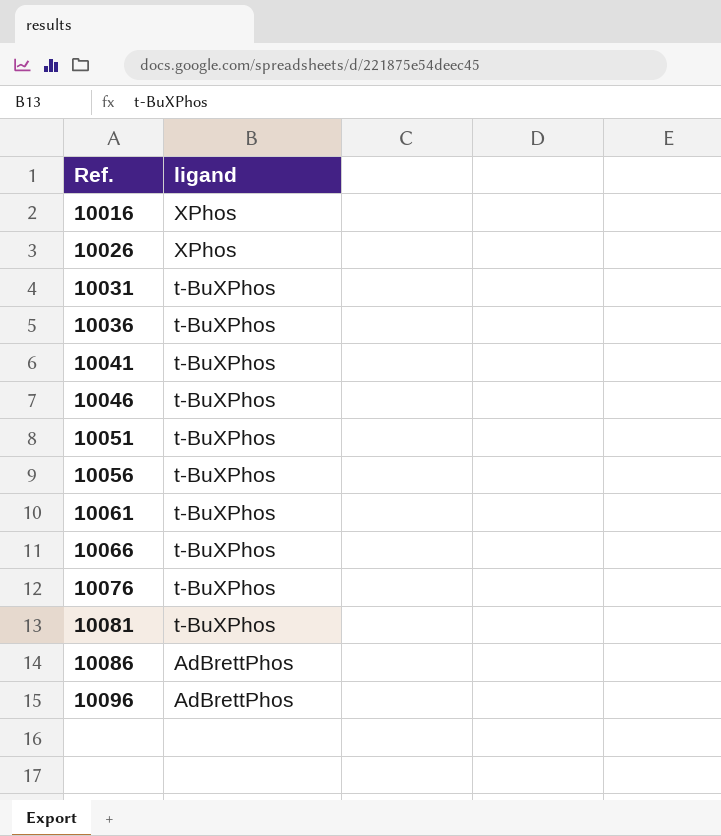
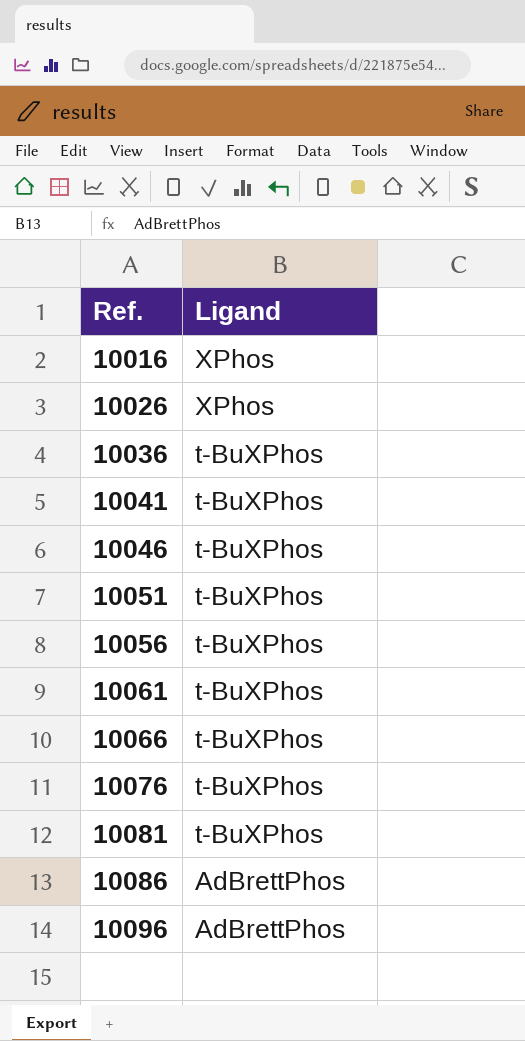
column name: ligand -> Ligand
row 10031: t-BuXPhos -> none

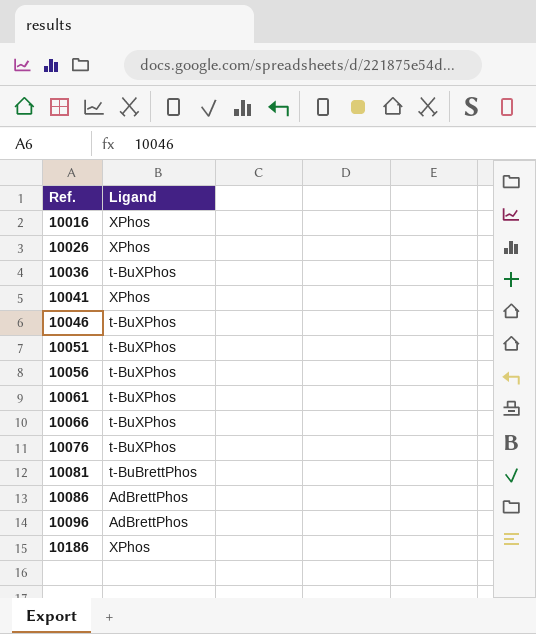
10041 | Ligand: t-BuXPhos -> XPhos
10081 | Ligand: t-BuXPhos -> t-BuBrettPhos
row 10186: none -> XPhos

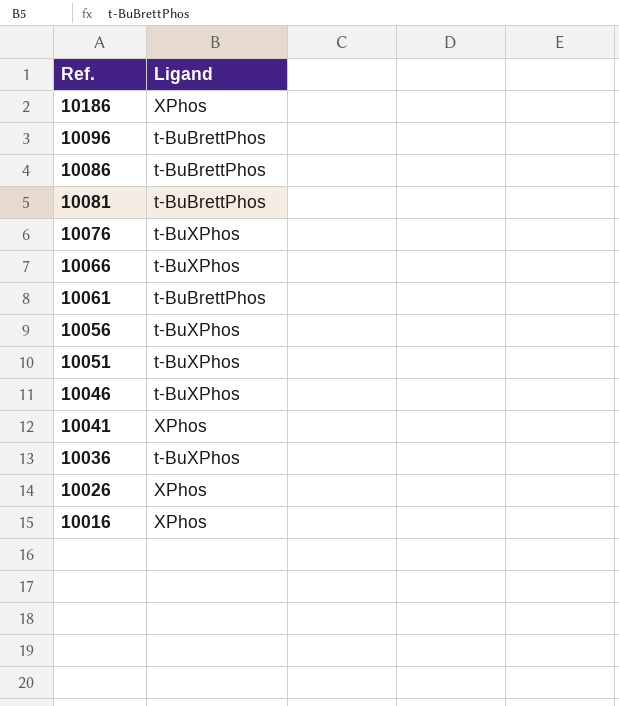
row order: Ref. ascending -> Ref. descending
10096 | Ligand: AdBrettPhos -> t-BuBrettPhos
10086 | Ligand: AdBrettPhos -> t-BuBrettPhos
10061 | Ligand: t-BuXPhos -> t-BuBrettPhos

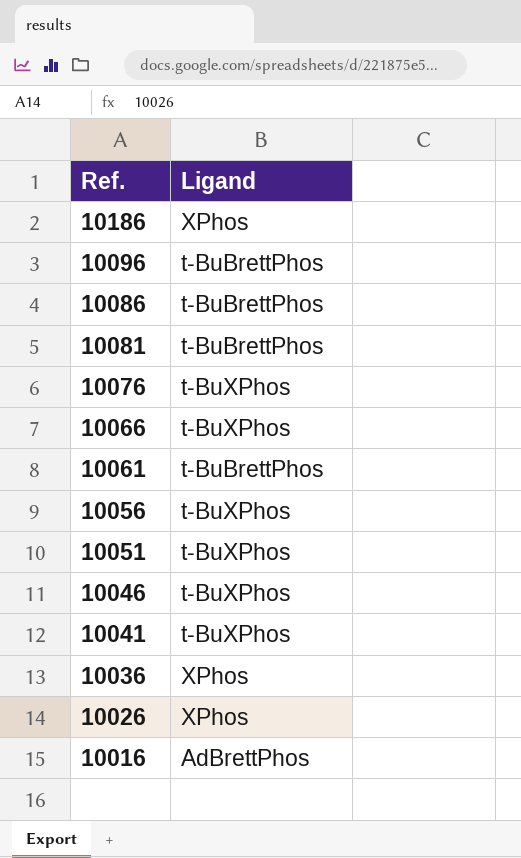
10041 | Ligand: XPhos -> t-BuXPhos
10036 | Ligand: t-BuXPhos -> XPhos
10016 | Ligand: XPhos -> AdBrettPhos

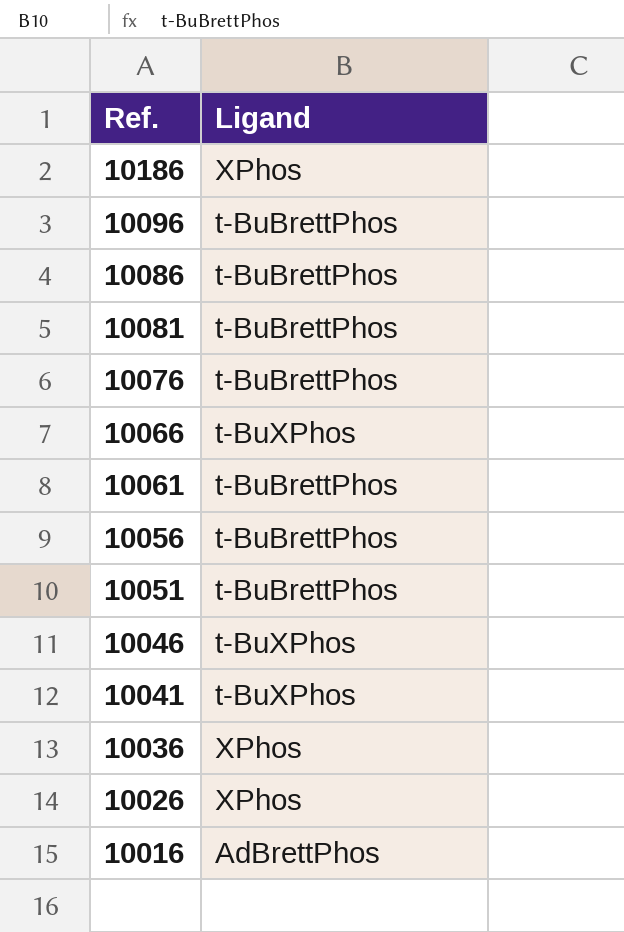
10076 | Ligand: t-BuXPhos -> t-BuBrettPhos
10056 | Ligand: t-BuXPhos -> t-BuBrettPhos
10051 | Ligand: t-BuXPhos -> t-BuBrettPhos

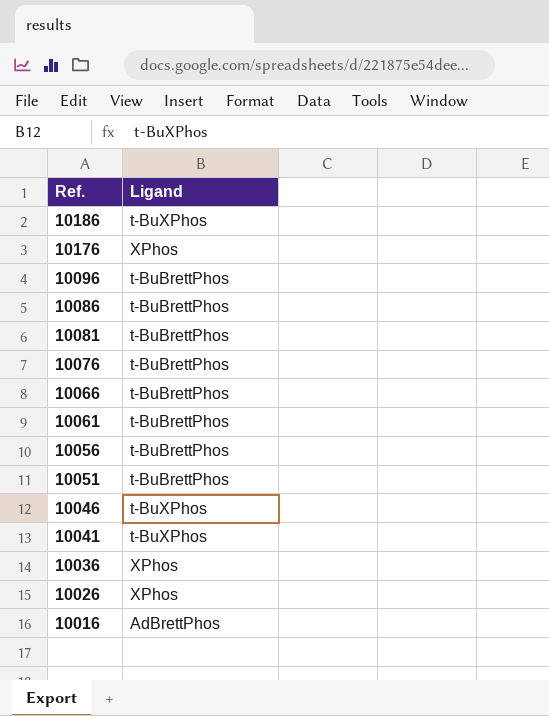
10186 | Ligand: XPhos -> t-BuXPhos
row 10176: none -> XPhos
10066 | Ligand: t-BuXPhos -> t-BuBrettPhos

